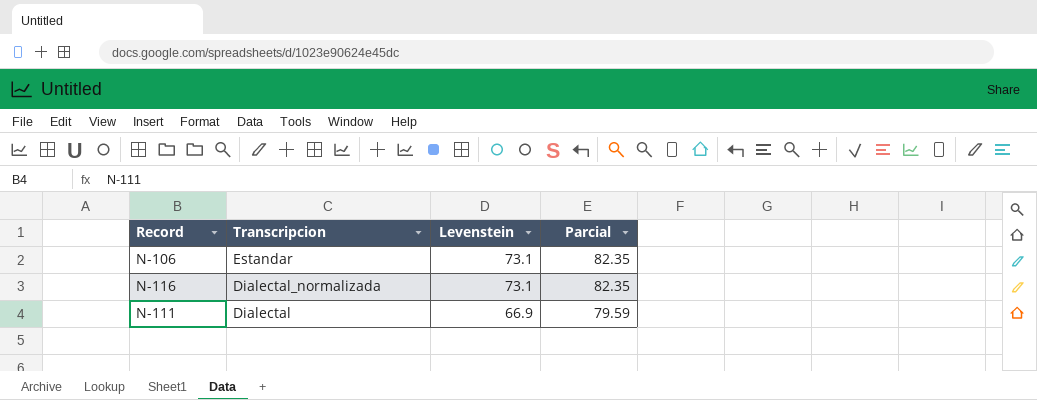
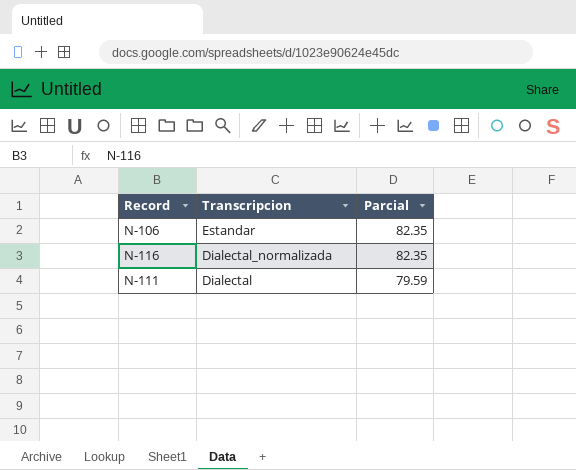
column Levenstein | position: 3 -> none

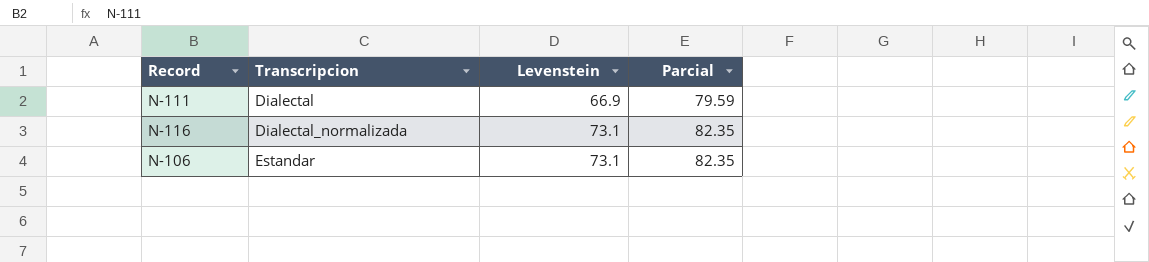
row order: Transcripcion descending -> Transcripcion ascending
column Levenstein | position: none -> 3

